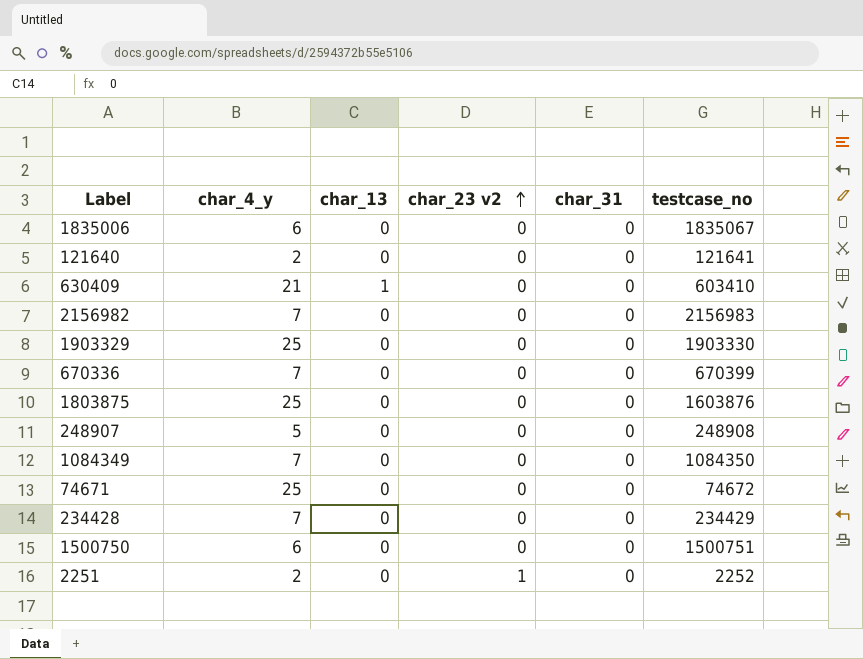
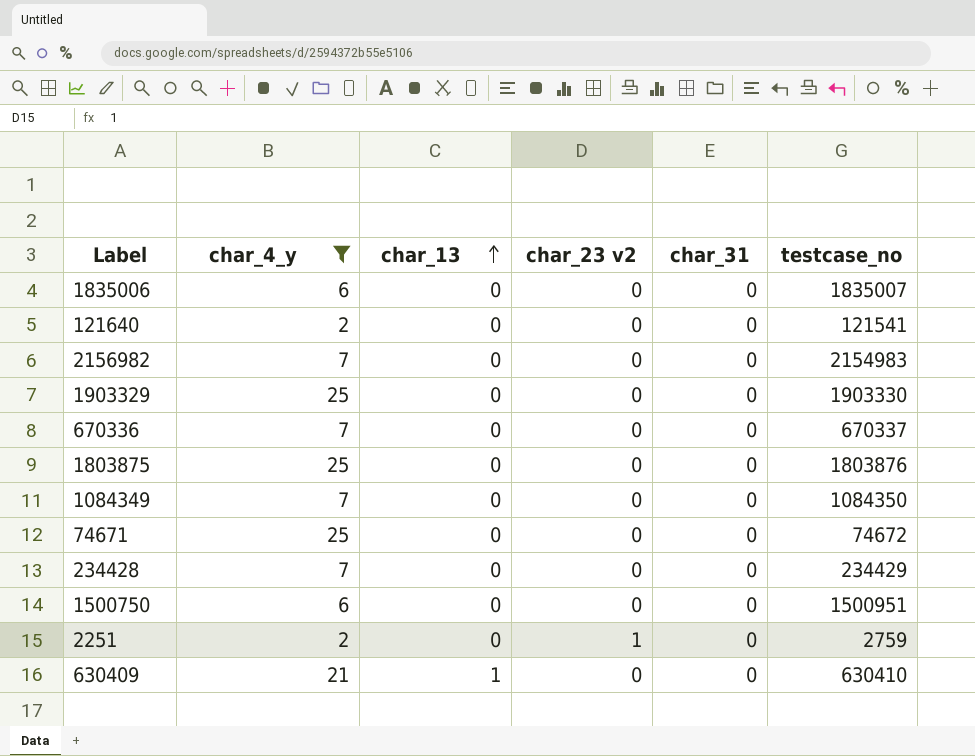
filter: none -> char_4_y != 5
row order: char_23 v2 ascending -> char_13 ascending
1835006 | testcase_no: 1835067 -> 1835007
121640 | testcase_no: 121641 -> 121541
2156982 | testcase_no: 2156983 -> 2154983
670336 | testcase_no: 670399 -> 670337
1803875 | testcase_no: 1603876 -> 1803876
1500750 | testcase_no: 1500751 -> 1500951
2251 | testcase_no: 2252 -> 2759
630409 | testcase_no: 603410 -> 630410

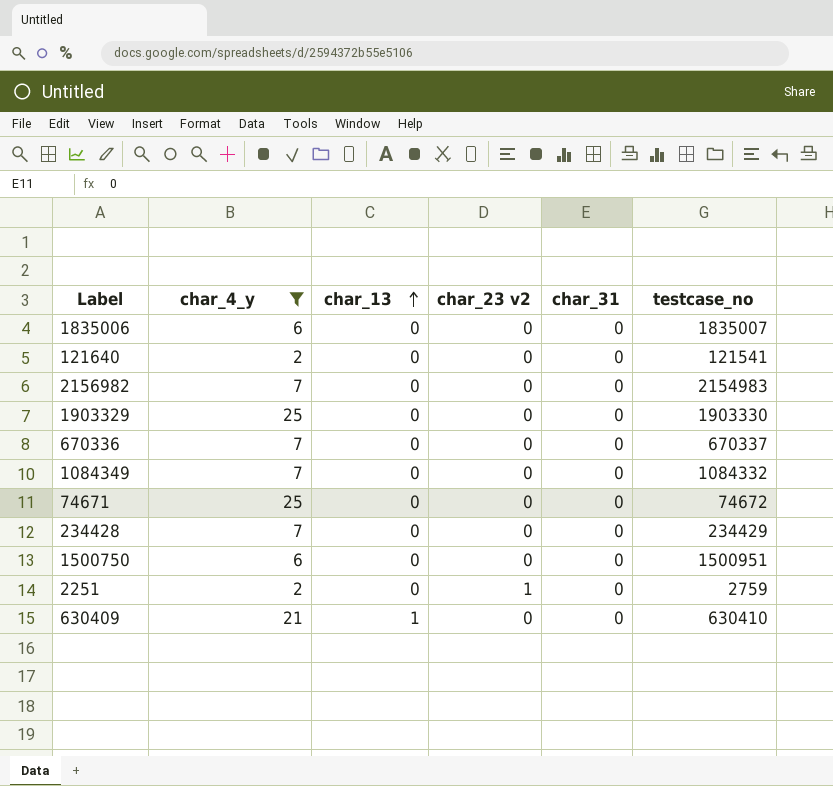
row 1803875: 25 | 0 | 0 | 0 | 1803876 -> none
1084349 | testcase_no: 1084350 -> 1084332

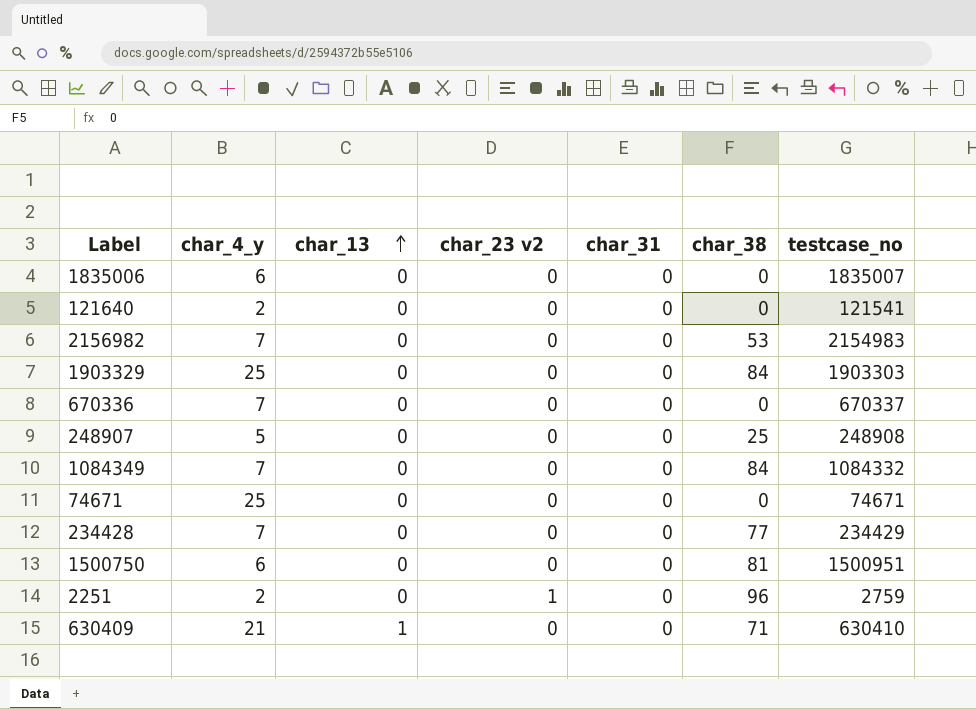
filter: char_4_y != 5 -> none
column char_38 | position: none -> 6
1903329 | testcase_no: 1903330 -> 1903303
74671 | testcase_no: 74672 -> 74671

